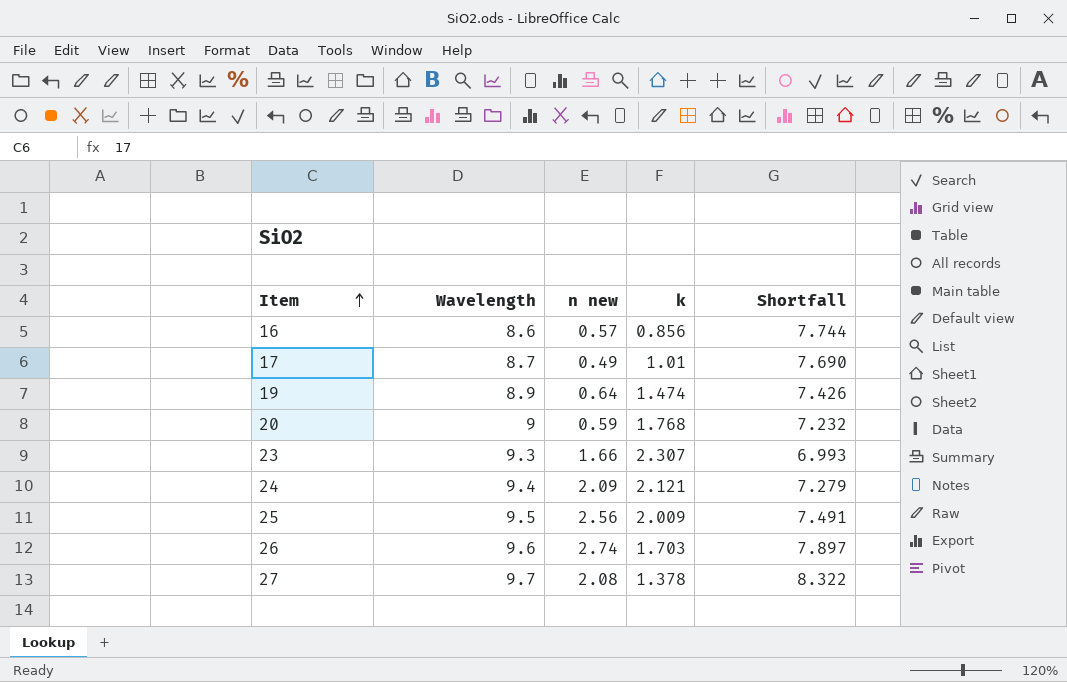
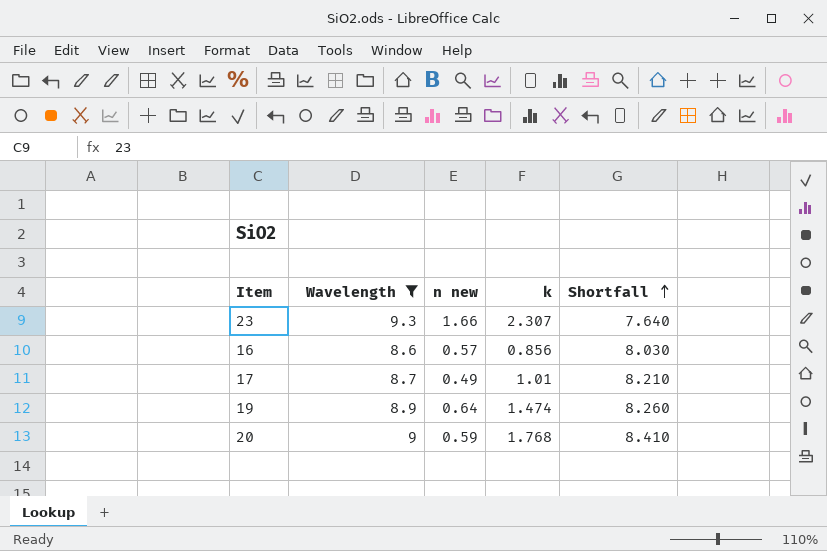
filter: none -> Wavelength <= 9.3
row order: Item ascending -> Shortfall ascending
column Shortfall | formula: [Wavelength] - [k] -> [Wavelength] - [n new]

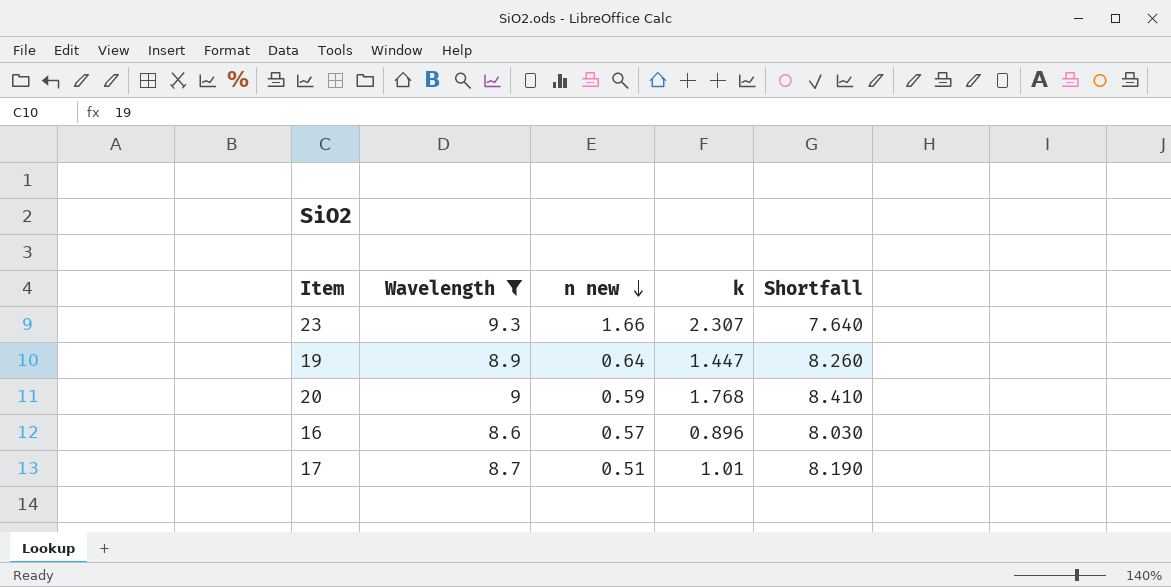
row order: Shortfall ascending -> n new descending
19 | k: 1.474 -> 1.447
16 | k: 0.856 -> 0.896
17 | n new: 0.49 -> 0.51
17 | Shortfall: 8.210 -> 8.190

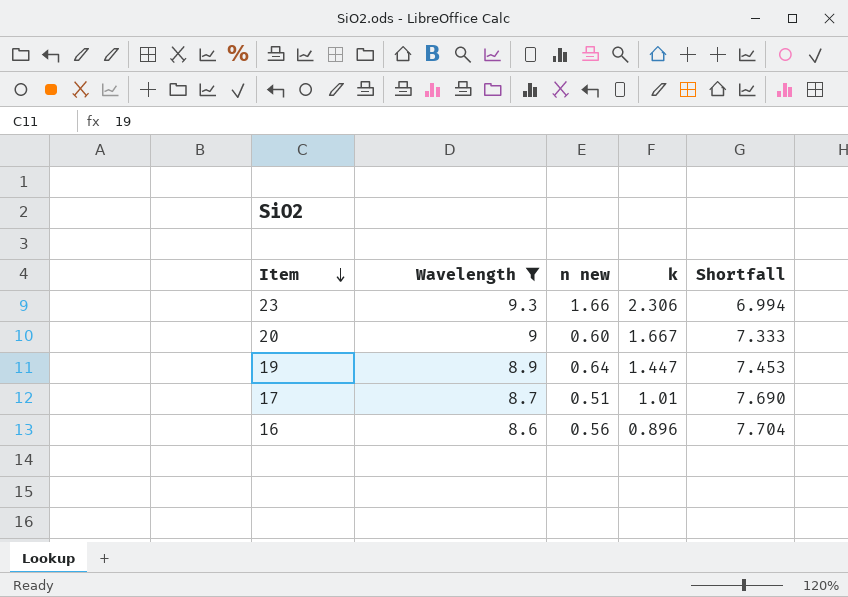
row order: n new descending -> Item descending
column Shortfall | formula: [Wavelength] - [n new] -> [Wavelength] - [k]
23 | k: 2.307 -> 2.306
20 | n new: 0.59 -> 0.60
20 | k: 1.768 -> 1.667
16 | n new: 0.57 -> 0.56

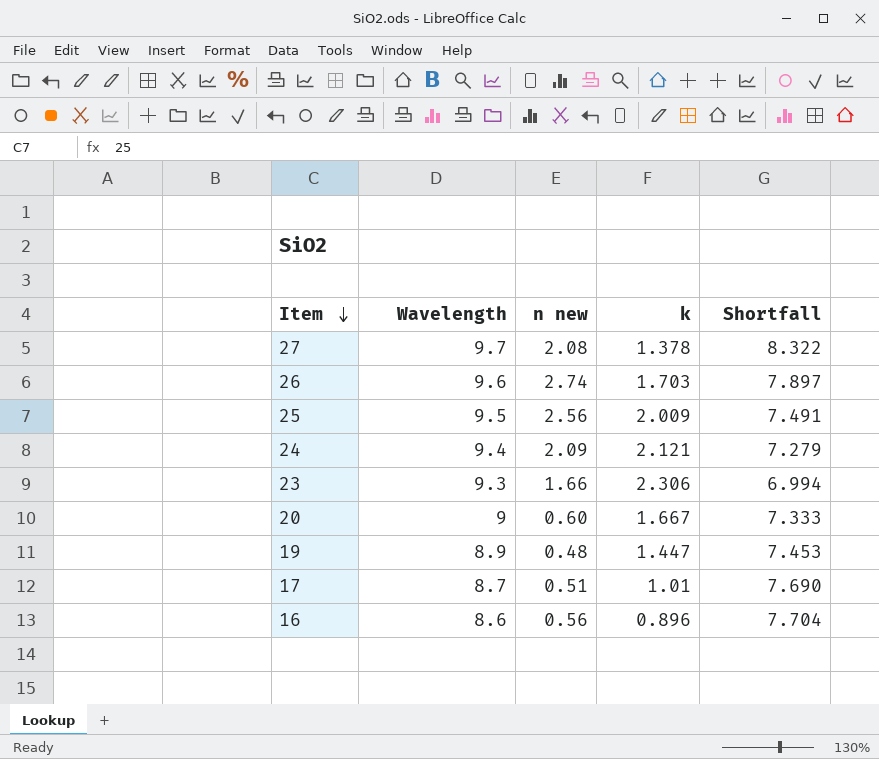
filter: Wavelength <= 9.3 -> none
19 | n new: 0.64 -> 0.48

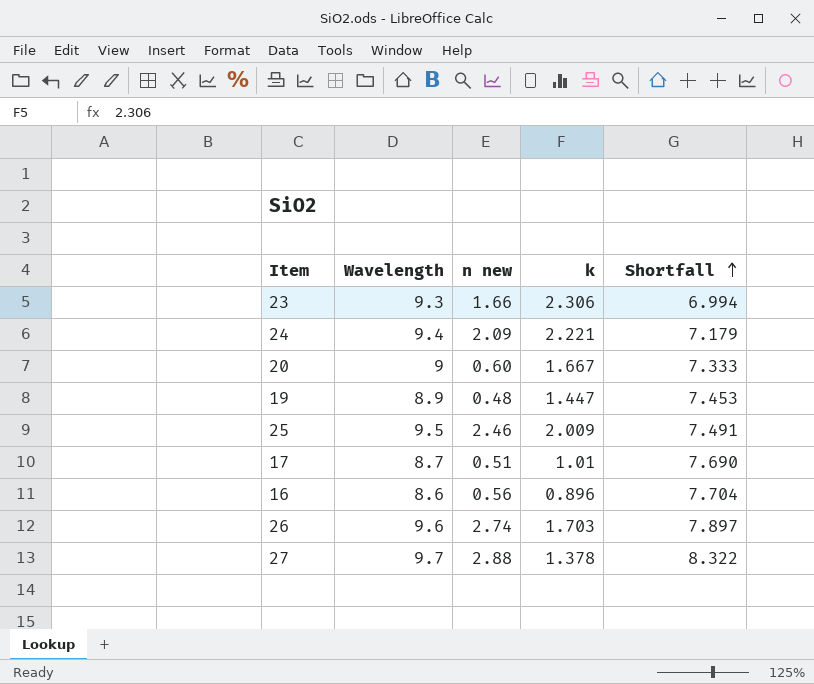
row order: Item descending -> Shortfall ascending
24 | k: 2.121 -> 2.221
24 | Shortfall: 7.279 -> 7.179
25 | n new: 2.56 -> 2.46
27 | n new: 2.08 -> 2.88

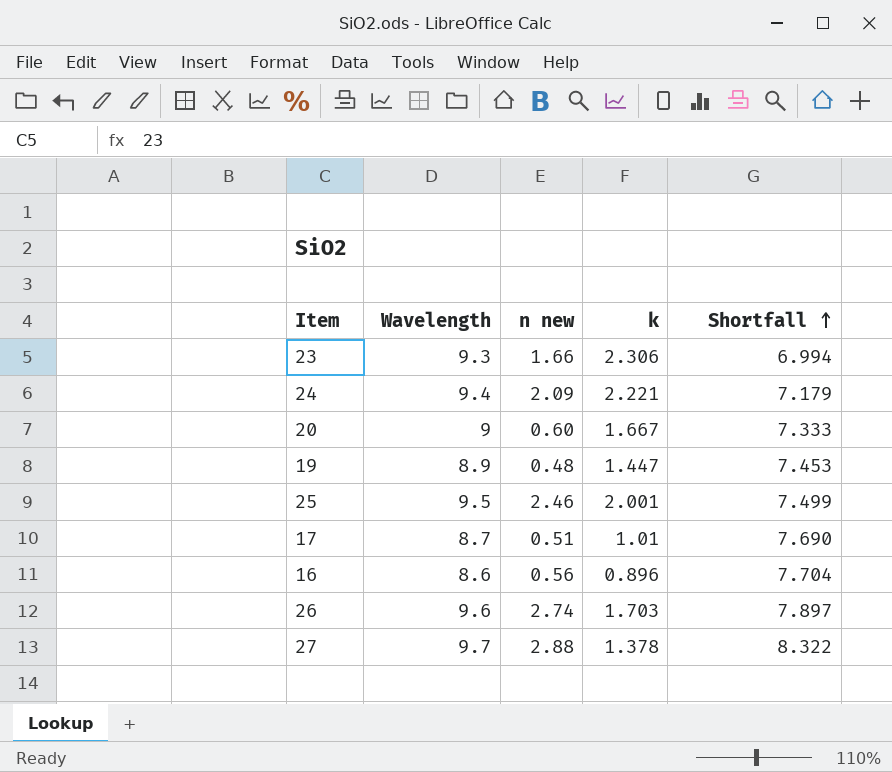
25 | k: 2.009 -> 2.001
25 | Shortfall: 7.491 -> 7.499

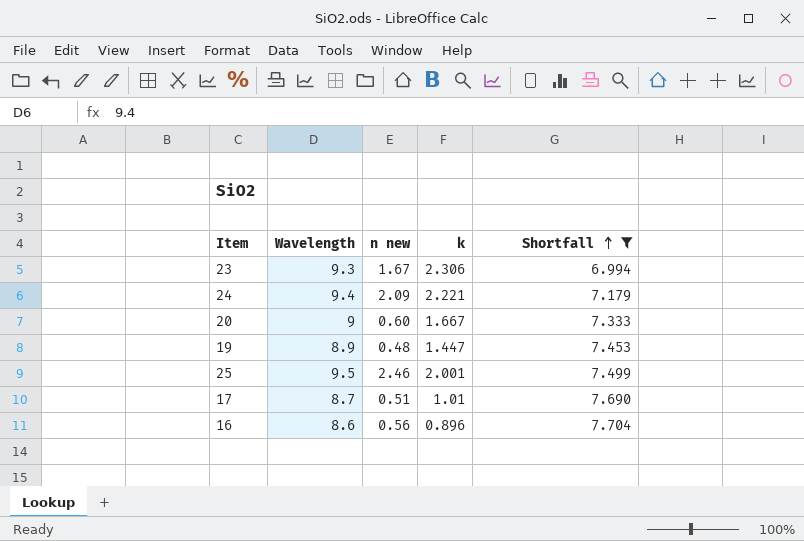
filter: none -> Shortfall <= 7.704
23 | n new: 1.66 -> 1.67

